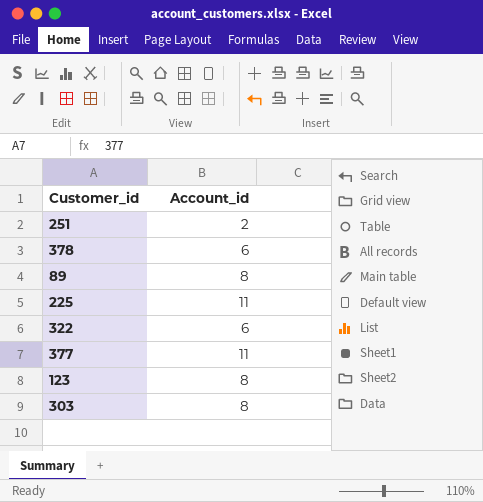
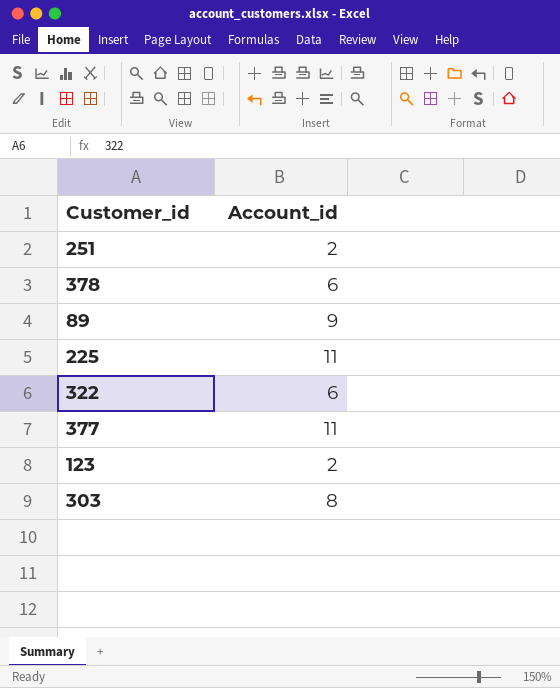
89 | Account_id: 8 -> 9
123 | Account_id: 8 -> 2

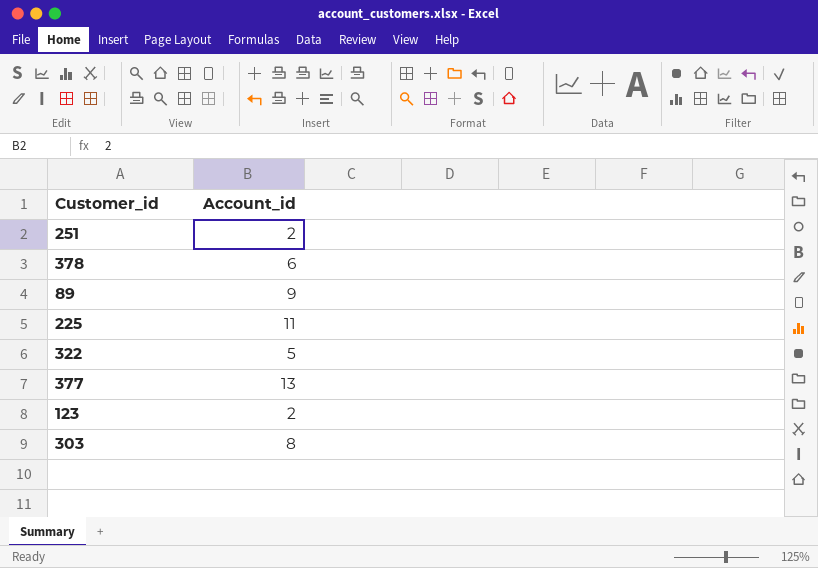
322 | Account_id: 6 -> 5
377 | Account_id: 11 -> 13

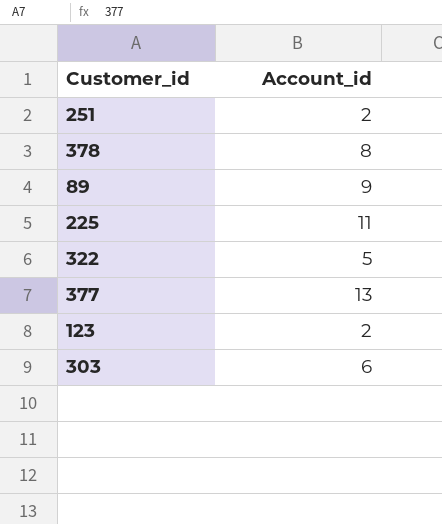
378 | Account_id: 6 -> 8
303 | Account_id: 8 -> 6

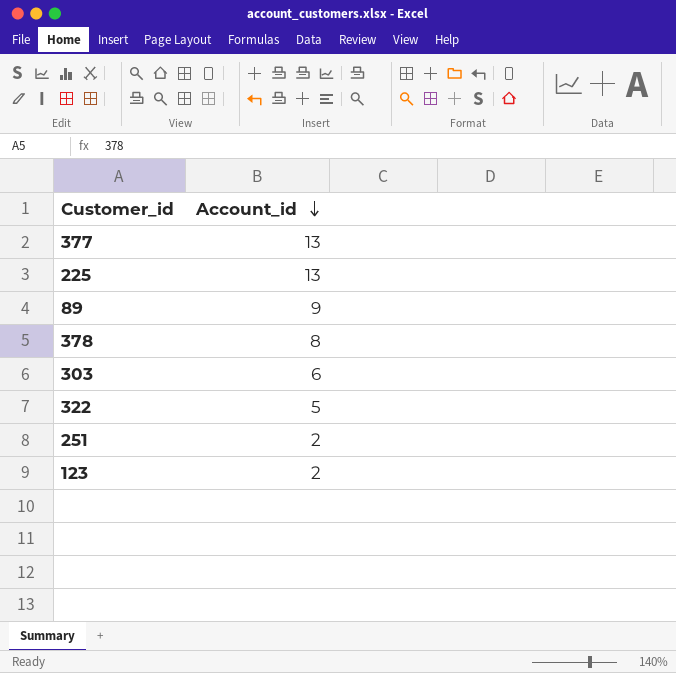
row order: none -> Account_id descending
225 | Account_id: 11 -> 13

